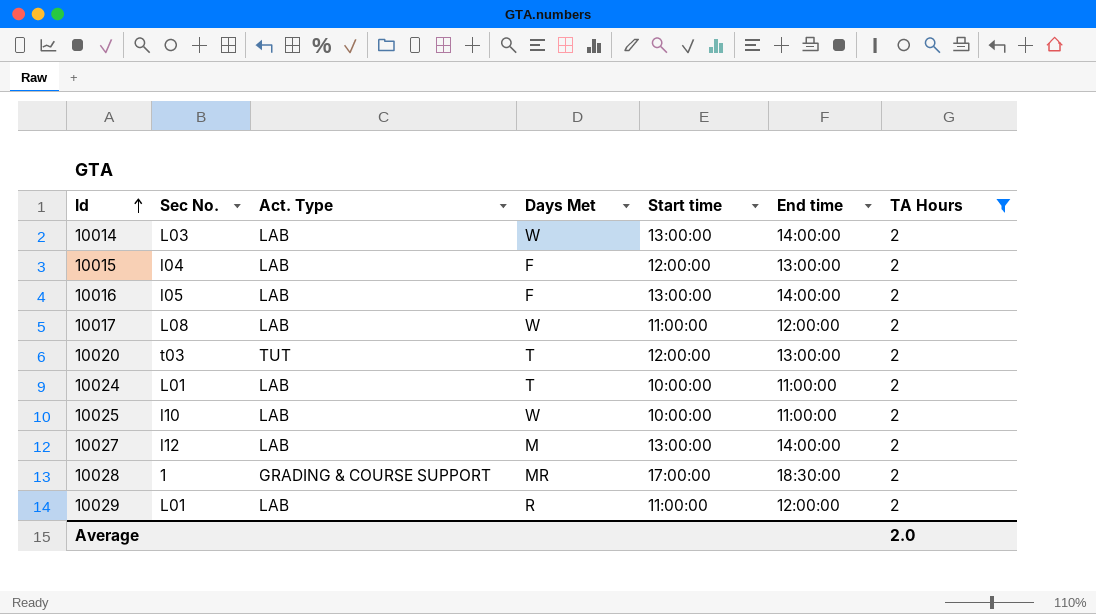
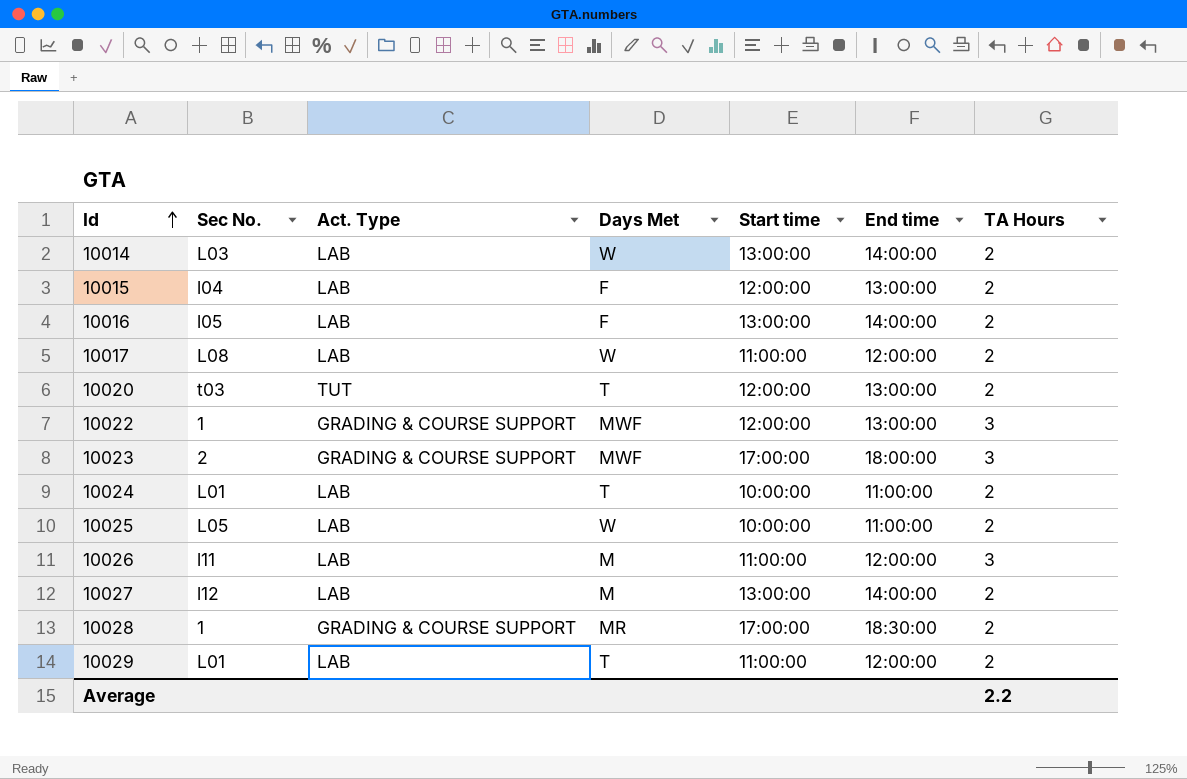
filter: TA Hours = 2 -> none
10025 | Sec No.: l10 -> L05
10029 | Days Met: R -> T
Average | TA Hours: 2.0 -> 2.2

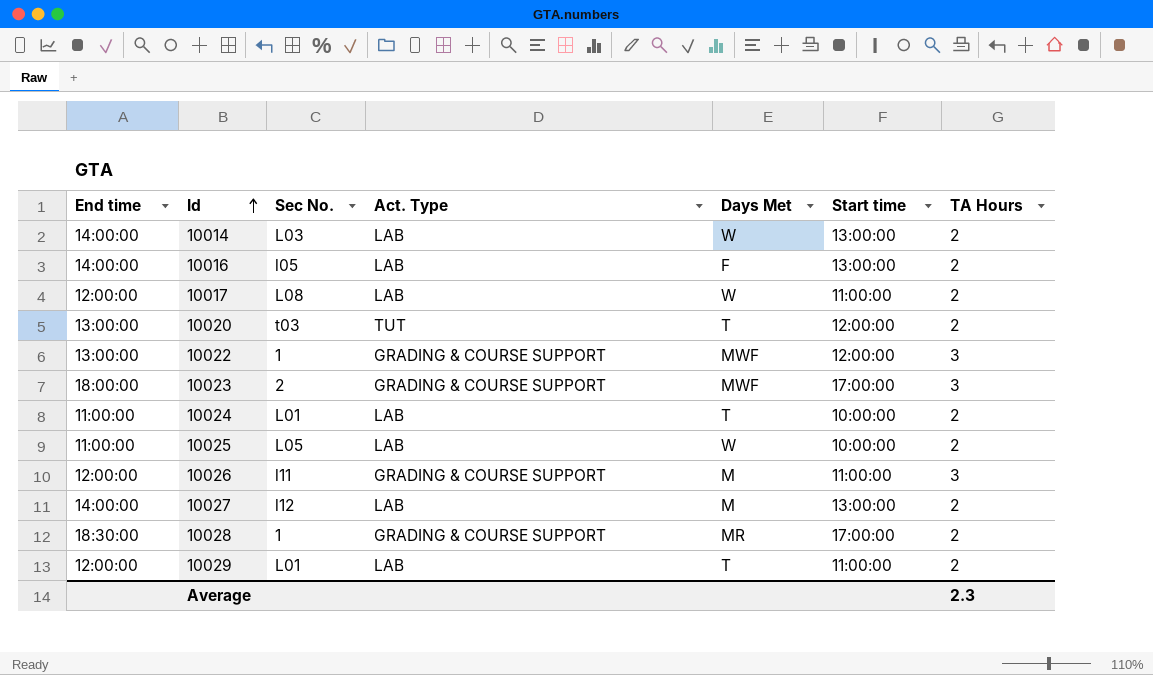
column End time | position: 6 -> 1
row 10015: l04 | LAB | F | 12:00:00 | 13:00:00 | 2 -> none
10026 | Act. Type: LAB -> GRADING & COURSE SUPPORT
Average | TA Hours: 2.2 -> 2.3

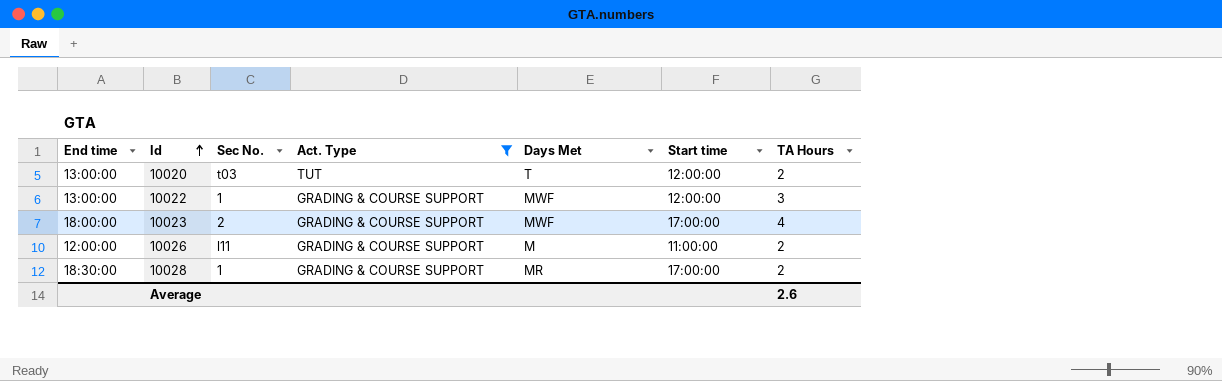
filter: none -> Act. Type != LAB
10023 | TA Hours: 3 -> 4
10026 | TA Hours: 3 -> 2
Average | TA Hours: 2.3 -> 2.6

